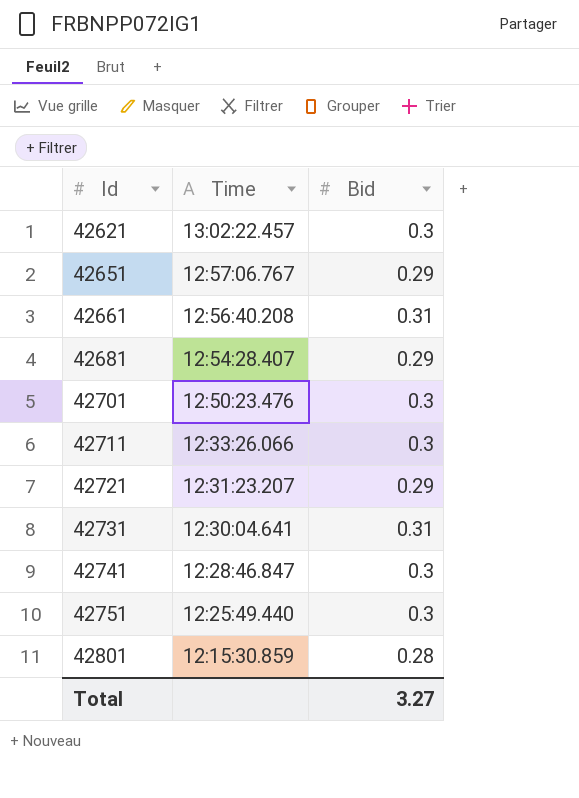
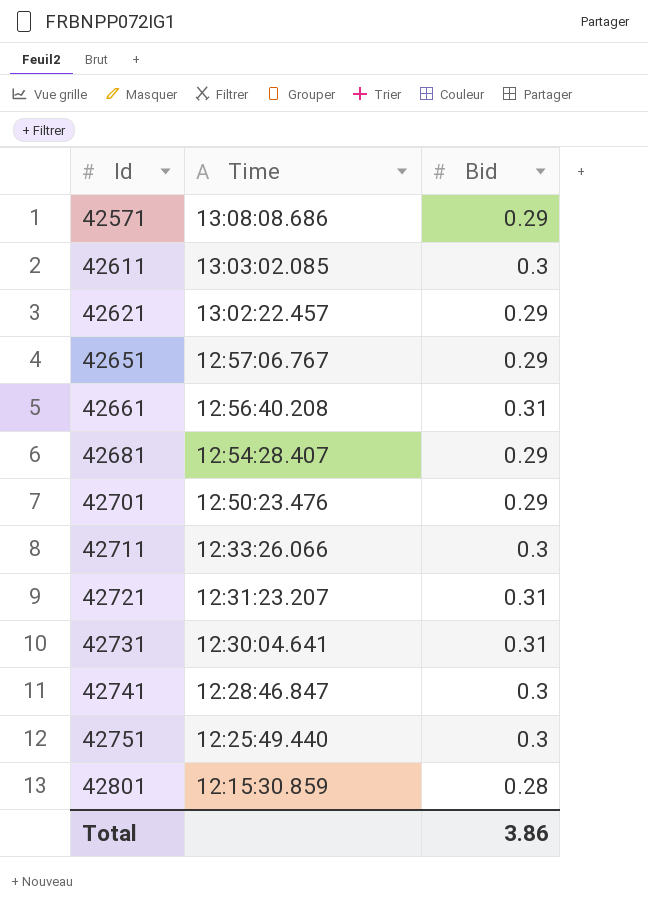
row 42571: none -> 13:08:08.686 | 0.29
row 42611: none -> 13:03:02.085 | 0.3
42621 | Bid: 0.3 -> 0.29
42701 | Bid: 0.3 -> 0.29
42721 | Bid: 0.29 -> 0.31
Total | Bid: 3.27 -> 3.86

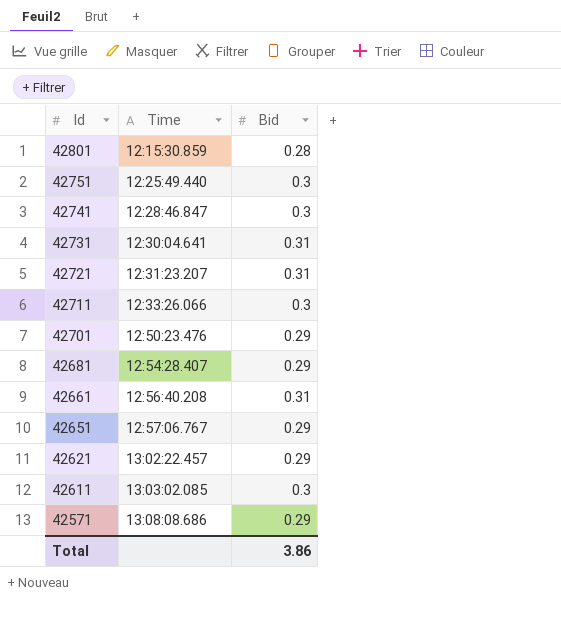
row order: Id ascending -> Id descending

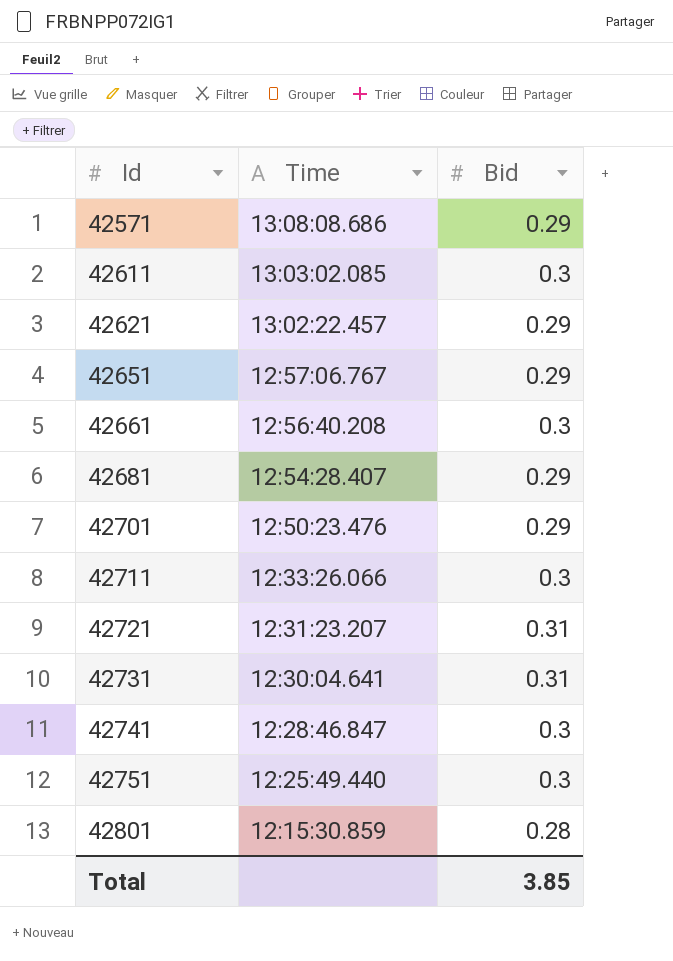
row order: Id descending -> Id ascending
42661 | Bid: 0.31 -> 0.3
Total | Bid: 3.86 -> 3.85

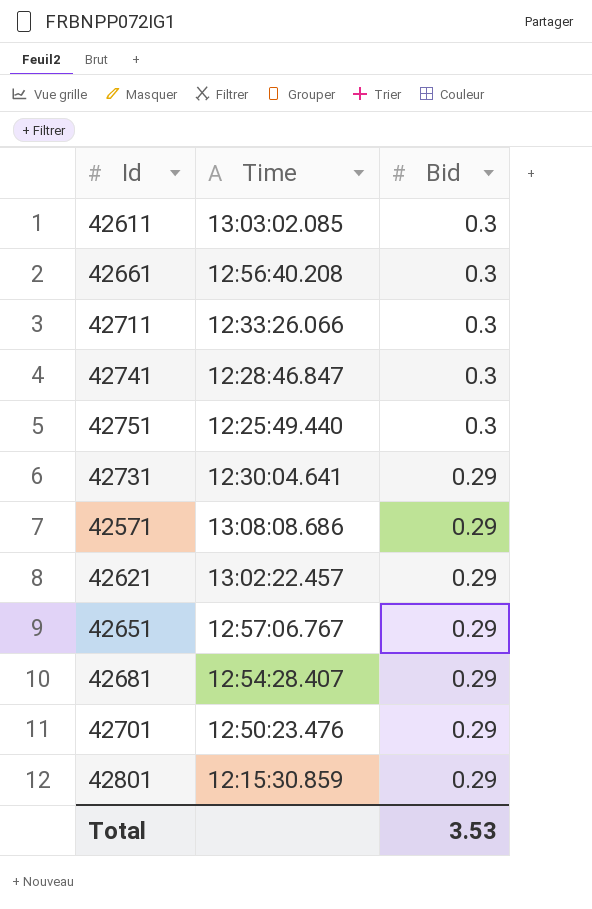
row order: Id ascending -> Bid descending
row 42721: 12:31:23.207 | 0.31 -> none
42731 | Bid: 0.31 -> 0.29
42801 | Bid: 0.28 -> 0.29
Total | Bid: 3.85 -> 3.53

